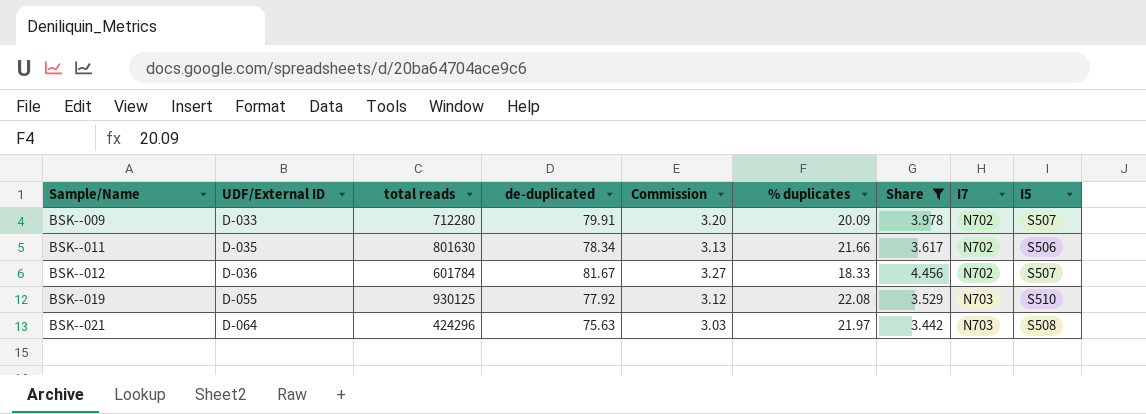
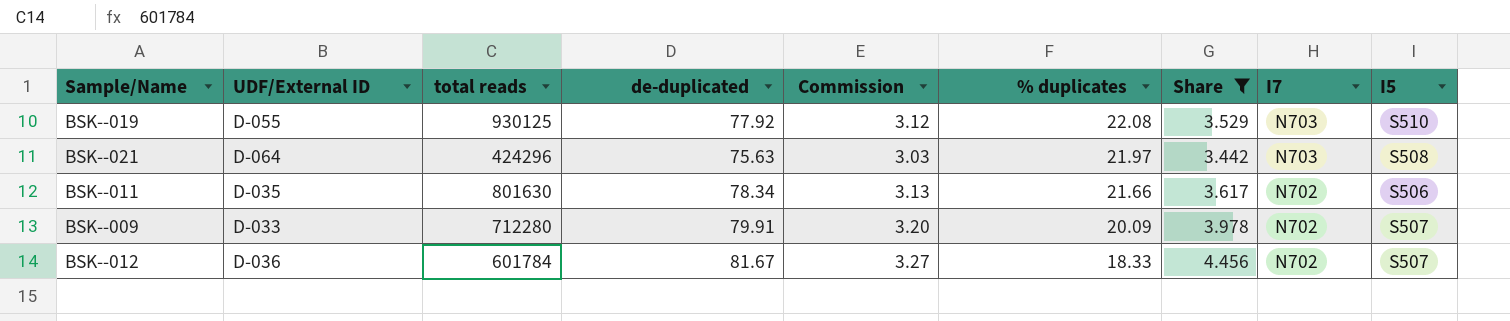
row order: Sample/Name ascending -> % duplicates descending

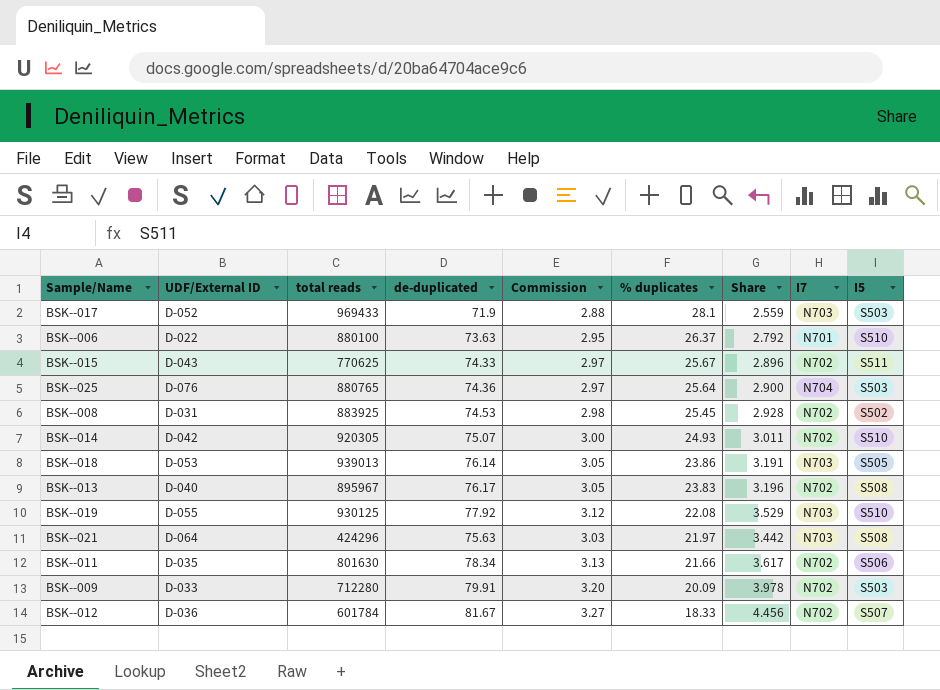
filter: Share >= 3.442 -> none
BSK--009 | I5: S507 -> S503

